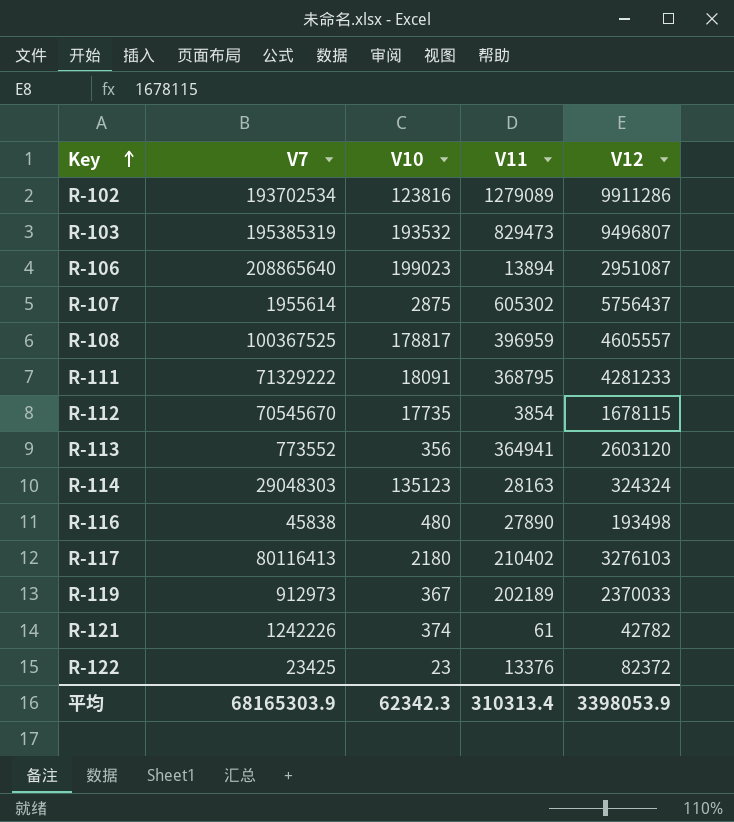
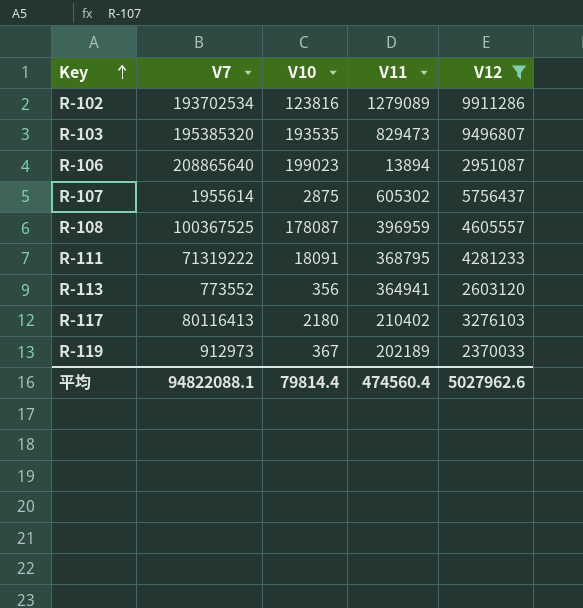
filter: none -> V12 >= 2370033
R-103 | V7: 195385319 -> 195385320
R-103 | V10: 193532 -> 193535
R-108 | V10: 178817 -> 178087
R-111 | V7: 71329222 -> 71319222
平均 | V7: 68165303.9 -> 94822088.1
平均 | V10: 62342.3 -> 79814.4
平均 | V11: 310313.4 -> 474560.4
平均 | V12: 3398053.9 -> 5027962.6

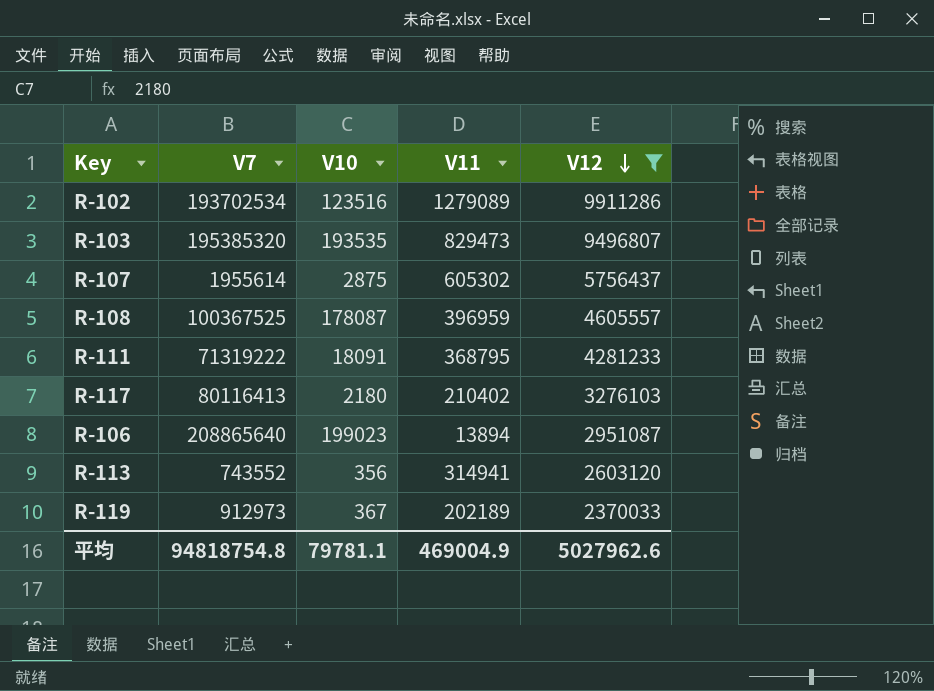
row order: Key ascending -> V12 descending
R-102 | V10: 123816 -> 123516
R-113 | V7: 773552 -> 743552
R-113 | V11: 364941 -> 314941
平均 | V7: 94822088.1 -> 94818754.8
平均 | V10: 79814.4 -> 79781.1
平均 | V11: 474560.4 -> 469004.9

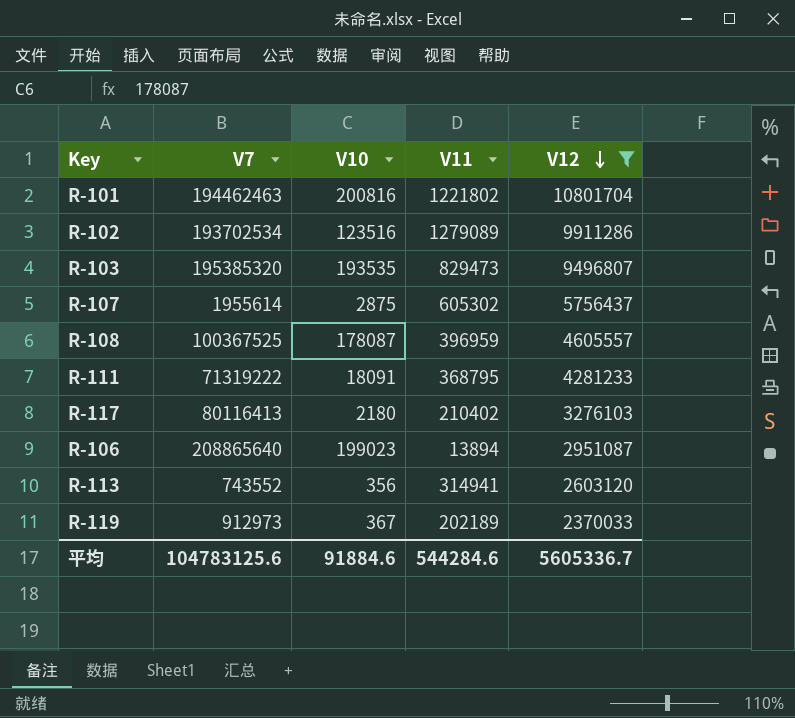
row R-101: none -> 194462463 | 200816 | 1221802 | 10801704
平均 | V7: 94818754.8 -> 104783125.6
平均 | V10: 79781.1 -> 91884.6
平均 | V11: 469004.9 -> 544284.6
平均 | V12: 5027962.6 -> 5605336.7

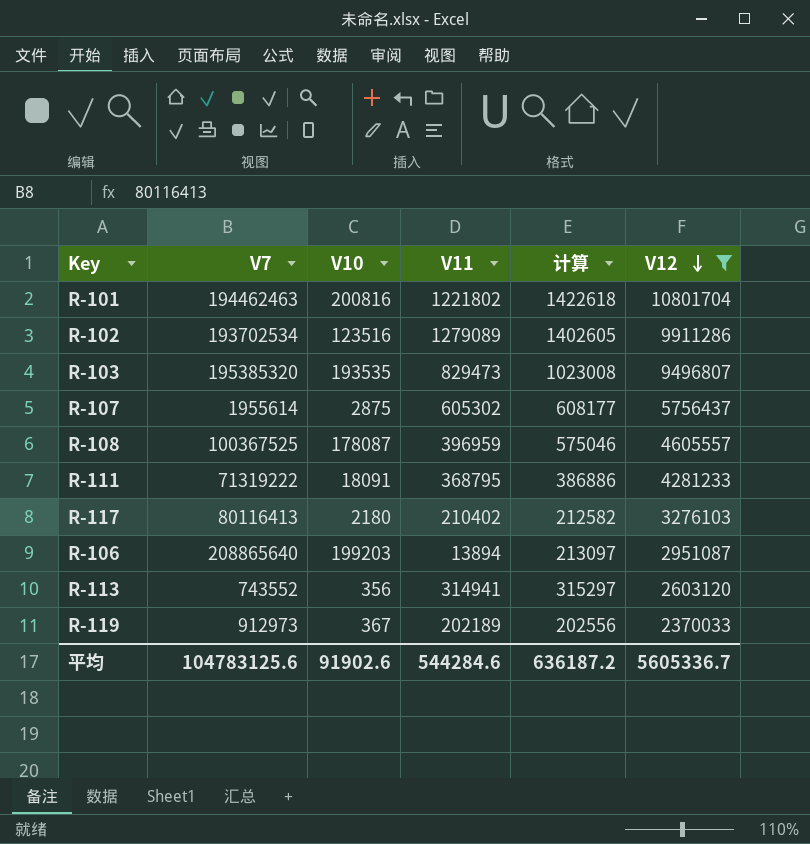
column 计算 | formula: none -> [V10] + [V11]
R-106 | V10: 199023 -> 199203
平均 | V10: 91884.6 -> 91902.6

